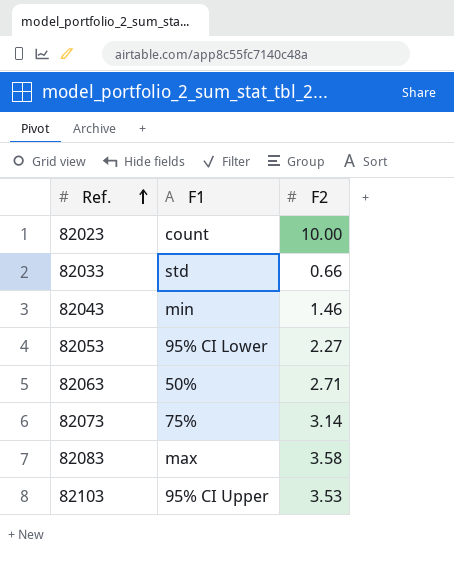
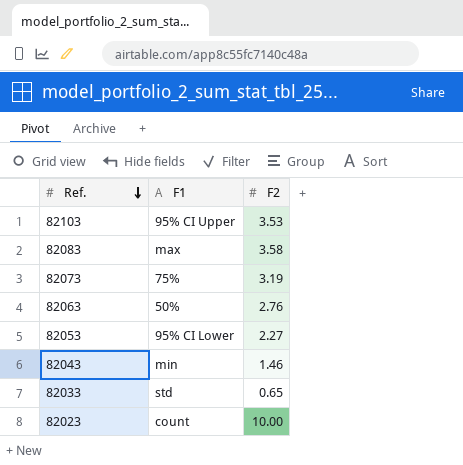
row order: Ref. ascending -> Ref. descending
82073 | F2: 3.14 -> 3.19
82063 | F2: 2.71 -> 2.76
82033 | F2: 0.66 -> 0.65

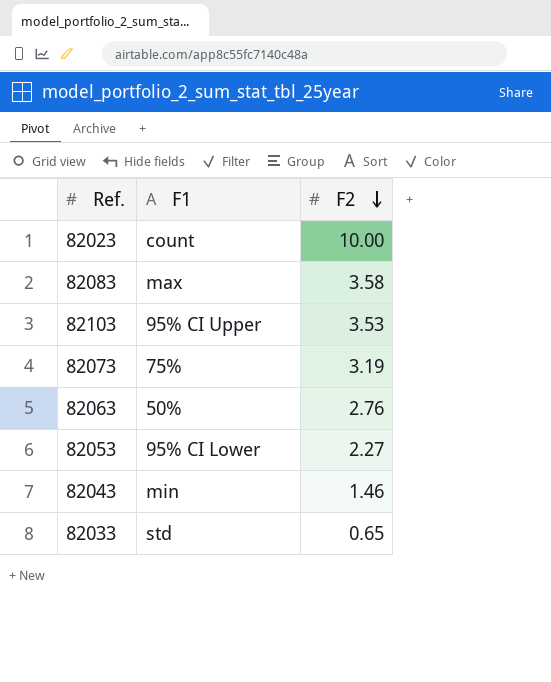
row order: Ref. descending -> F2 descending

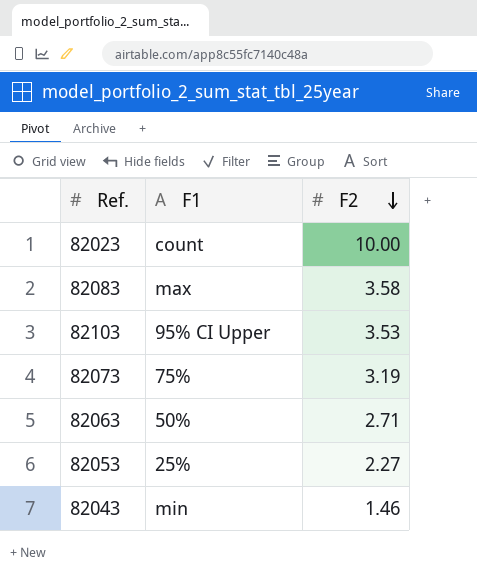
row 82033: std | 0.65 -> none
82063 | F2: 2.76 -> 2.71
82053 | F1: 95% CI Lower -> 25%

